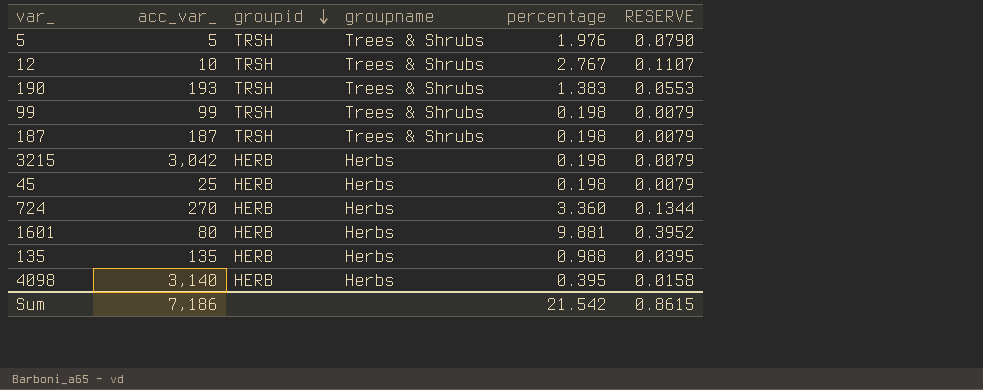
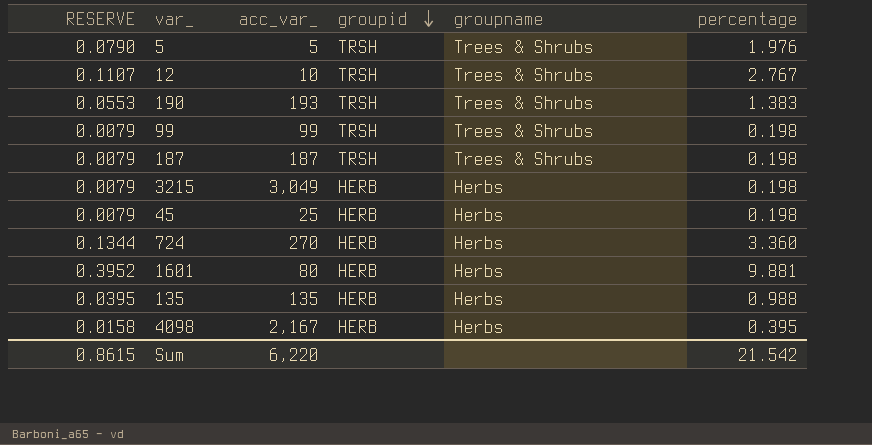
column RESERVE | position: 6 -> 1
3215 | acc_var_: 3,042 -> 3,049
4098 | acc_var_: 3,140 -> 2,167
Sum | acc_var_: 7,186 -> 6,220

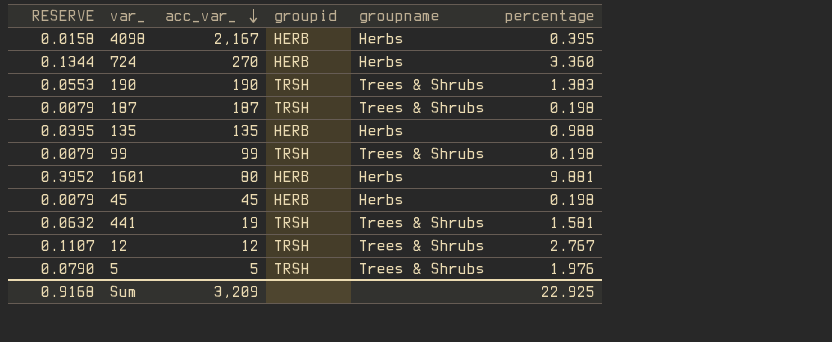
row order: groupid descending -> acc_var_ descending
row 3215: 0.0079 | 3,049 | HERB | Herbs | 0.198 -> none
190 | acc_var_: 193 -> 190
45 | acc_var_: 25 -> 45
row 441: none -> 0.0632 | 19 | TRSH | Trees & Shrubs | 1.581
12 | acc_var_: 10 -> 12
Sum | RESERVE: 0.8615 -> 0.9168
Sum | acc_var_: 6,220 -> 3,209
Sum | percentage: 21.542 -> 22.925

